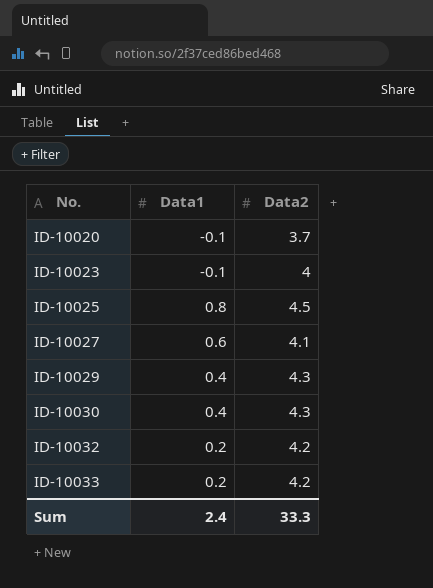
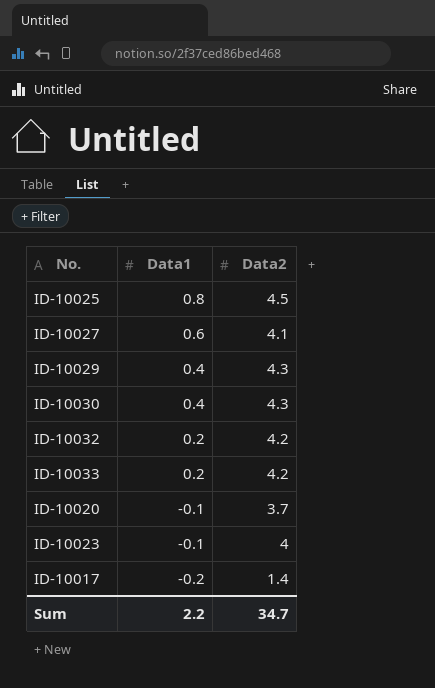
row order: No. ascending -> Data1 descending
row ID-10017: none -> -0.2 | 1.4
Sum | Data1: 2.4 -> 2.2
Sum | Data2: 33.3 -> 34.7

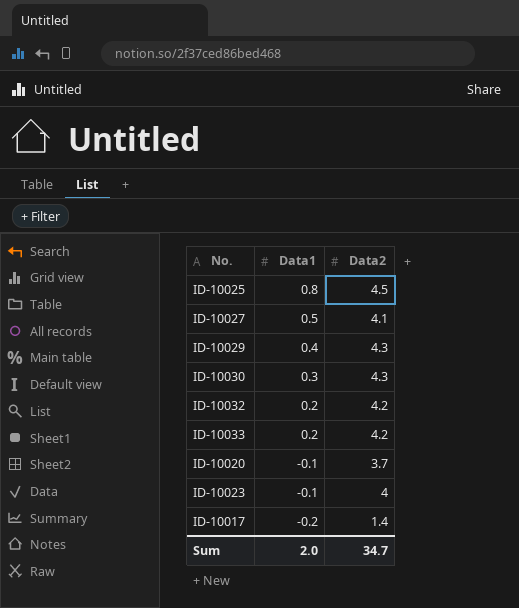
ID-10027 | Data1: 0.6 -> 0.5
ID-10030 | Data1: 0.4 -> 0.3
Sum | Data1: 2.2 -> 2.0

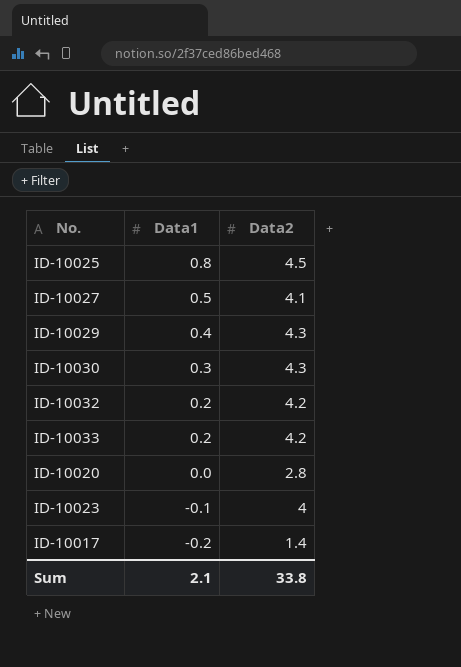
ID-10020 | Data1: -0.1 -> 0.0
ID-10020 | Data2: 3.7 -> 2.8
Sum | Data1: 2.0 -> 2.1
Sum | Data2: 34.7 -> 33.8

